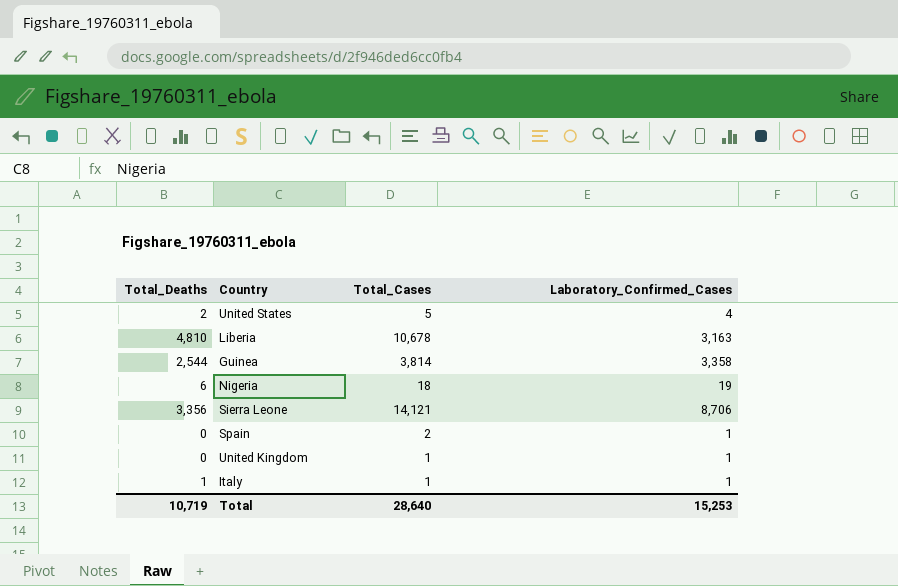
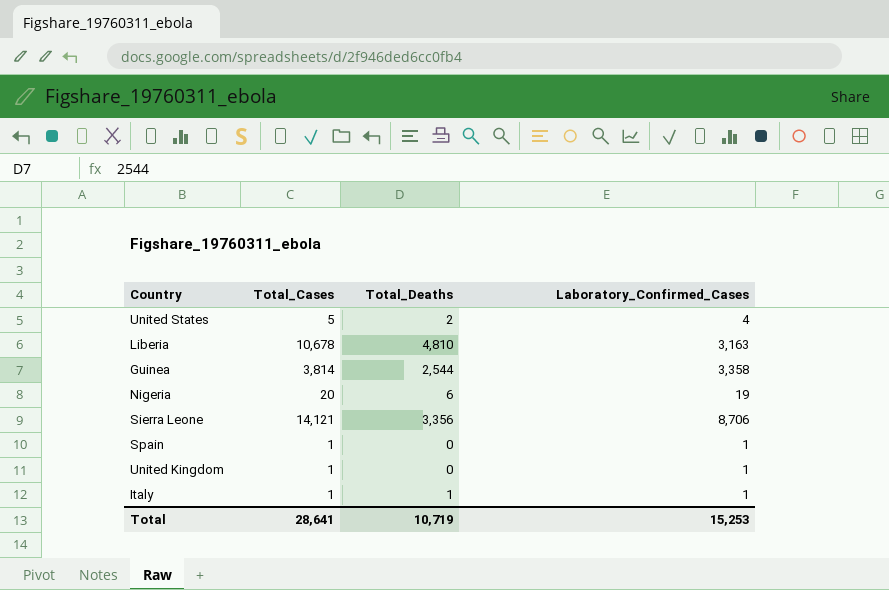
column Total_Deaths | position: 1 -> 3
Nigeria | Total_Cases: 18 -> 20
Spain | Total_Cases: 2 -> 1
Total | Total_Cases: 28,640 -> 28,641

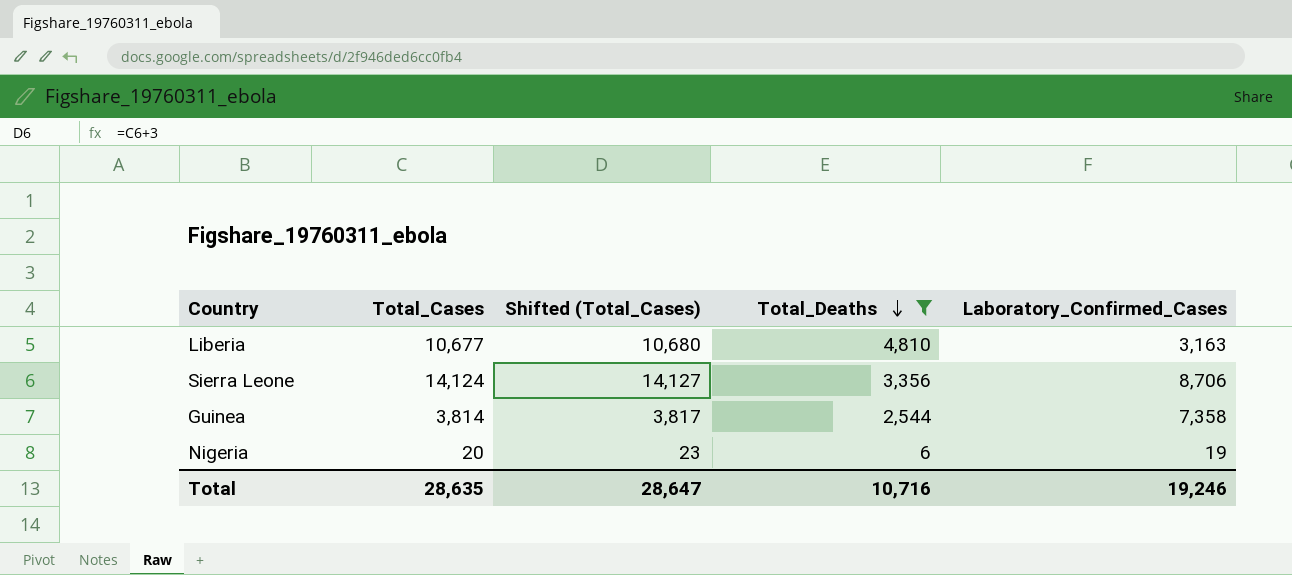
filter: none -> Total_Deaths >= 6
row order: none -> Total_Deaths descending
column Shifted (Total_Cases) | formula: none -> [Total_Cases] + 3
Liberia | Total_Cases: 10,678 -> 10,677
Sierra Leone | Total_Cases: 14,121 -> 14,124
Guinea | Laboratory_Confirmed_Cases: 3,358 -> 7,358
Total | Total_Cases: 28,641 -> 28,635
Total | Total_Deaths: 10,719 -> 10,716
Total | Laboratory_Confirmed_Cases: 15,253 -> 19,246

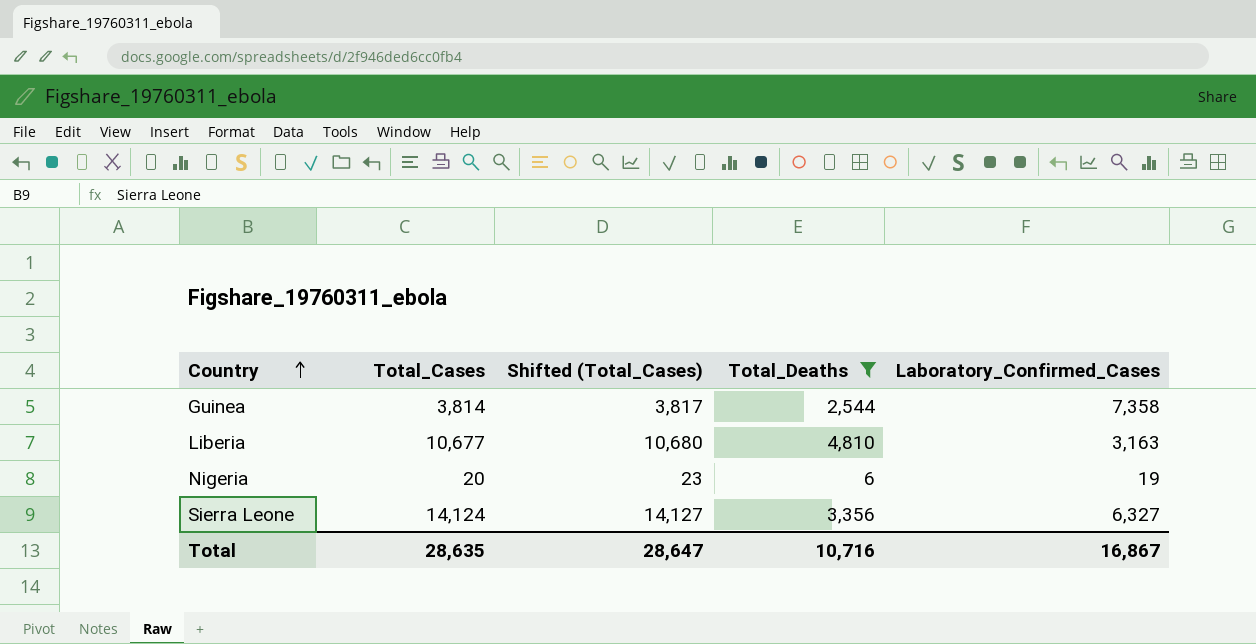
row order: Total_Deaths descending -> Country ascending
Sierra Leone | Laboratory_Confirmed_Cases: 8,706 -> 6,327
Total | Laboratory_Confirmed_Cases: 19,246 -> 16,867

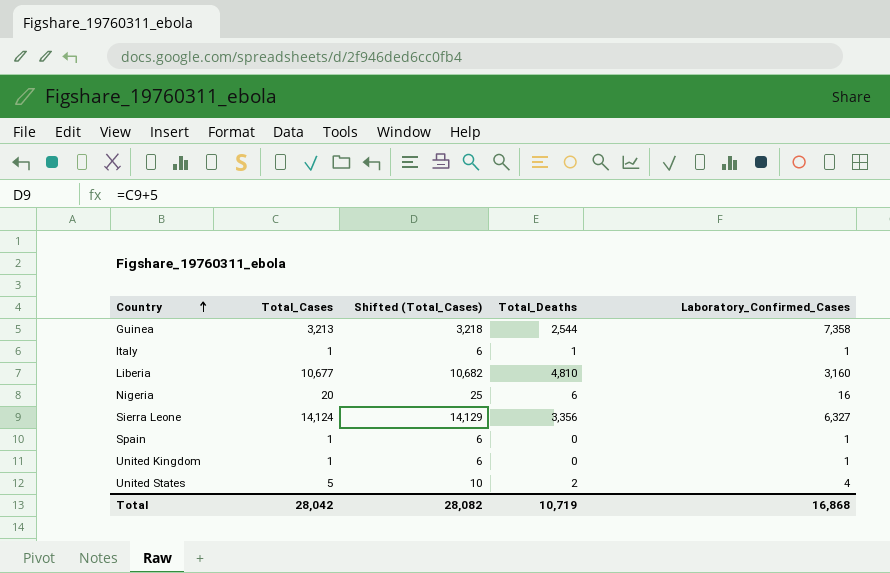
filter: Total_Deaths >= 6 -> none
column Shifted (Total_Cases) | formula: [Total_Cases] + 3 -> [Total_Cases] + 5
Guinea | Total_Cases: 3,814 -> 3,213
Liberia | Laboratory_Confirmed_Cases: 3,163 -> 3,160
Nigeria | Laboratory_Confirmed_Cases: 19 -> 16
Total | Total_Cases: 28,635 -> 28,042
Total | Shifted (Total_Cases): 28,647 -> 28,082
Total | Total_Deaths: 10,716 -> 10,719
Total | Laboratory_Confirmed_Cases: 16,867 -> 16,868

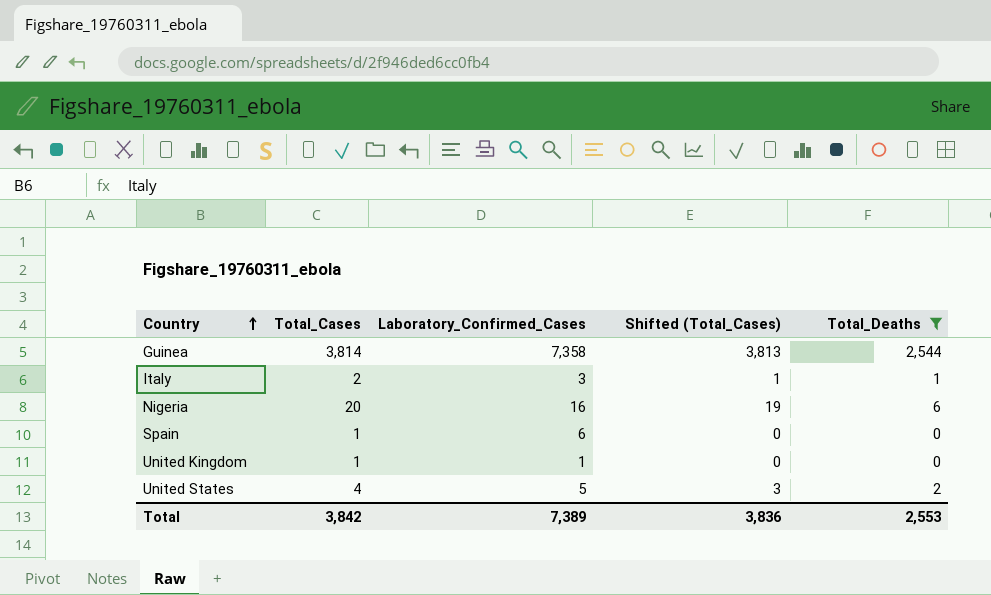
filter: none -> Total_Deaths <= 2,544
column Laboratory_Confirmed_Cases | position: 5 -> 3
column Shifted (Total_Cases) | formula: [Total_Cases] + 5 -> [Total_Cases] - 1
Guinea | Total_Cases: 3,213 -> 3,814
Italy | Total_Cases: 1 -> 2
Italy | Laboratory_Confirmed_Cases: 1 -> 3
Spain | Laboratory_Confirmed_Cases: 1 -> 6
United States | Total_Cases: 5 -> 4
United States | Laboratory_Confirmed_Cases: 4 -> 5
Total | Total_Cases: 28,042 -> 3,842
Total | Laboratory_Confirmed_Cases: 16,868 -> 7,389
Total | Shifted (Total_Cases): 28,082 -> 3,836
Total | Total_Deaths: 10,719 -> 2,553

